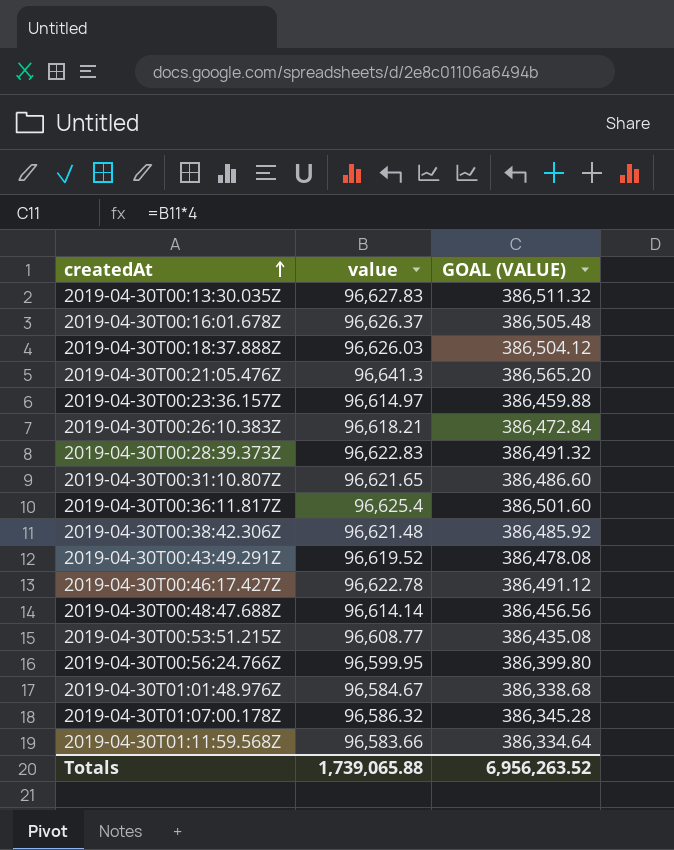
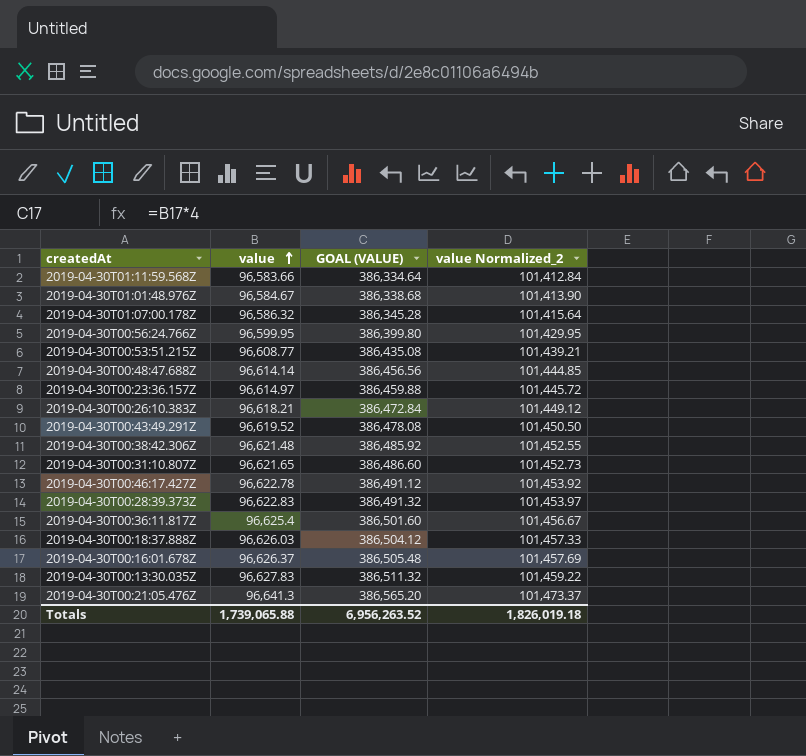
row order: createdAt ascending -> value ascending
column value Normalized_2 | formula: none -> [value] * 1.05

